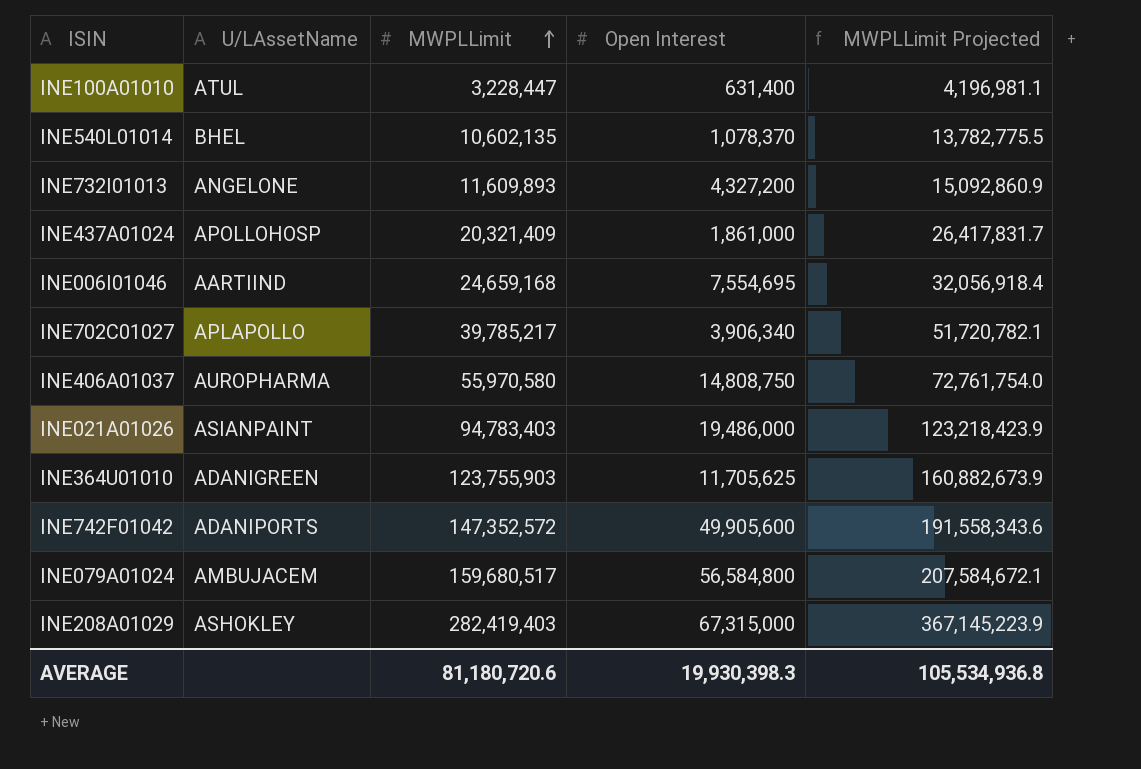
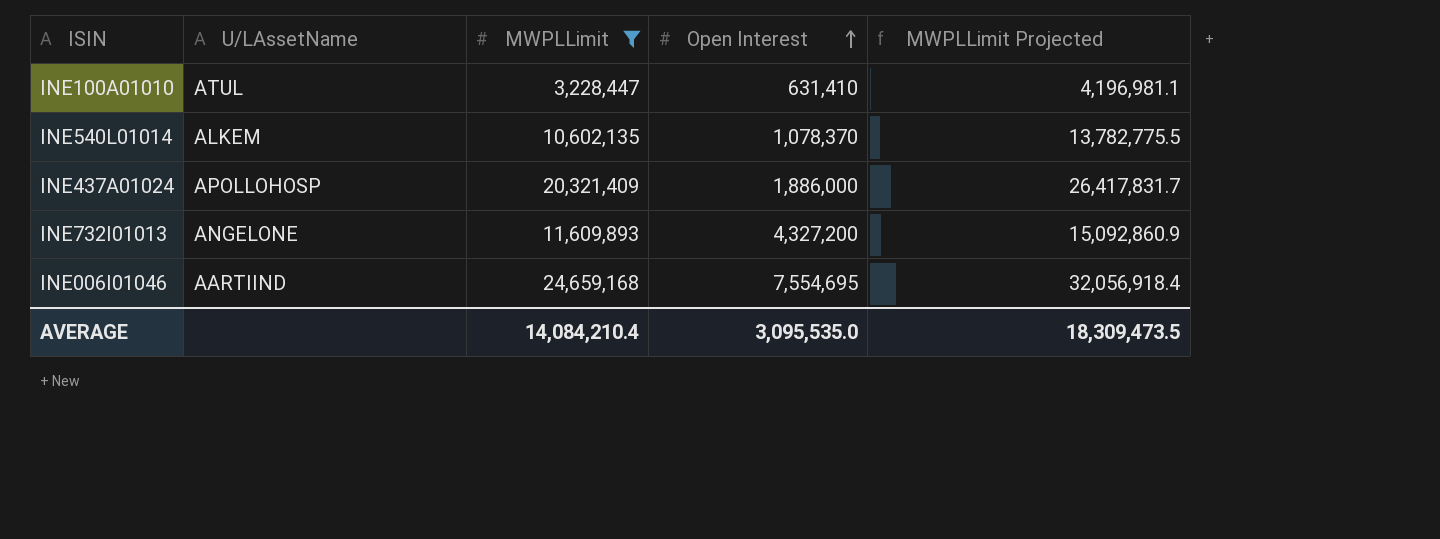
filter: none -> MWPLLimit <= 24,659,168
row order: MWPLLimit ascending -> Open Interest ascending
INE100A01010 | Open Interest: 631,400 -> 631,410
INE540L01014 | U/LAssetName: BHEL -> ALKEM
INE437A01024 | Open Interest: 1,861,000 -> 1,886,000
AVERAGE | MWPLLimit: 81,180,720.6 -> 14,084,210.4
AVERAGE | Open Interest: 19,930,398.3 -> 3,095,535.0
AVERAGE | MWPLLimit Projected: 105,534,936.8 -> 18,309,473.5

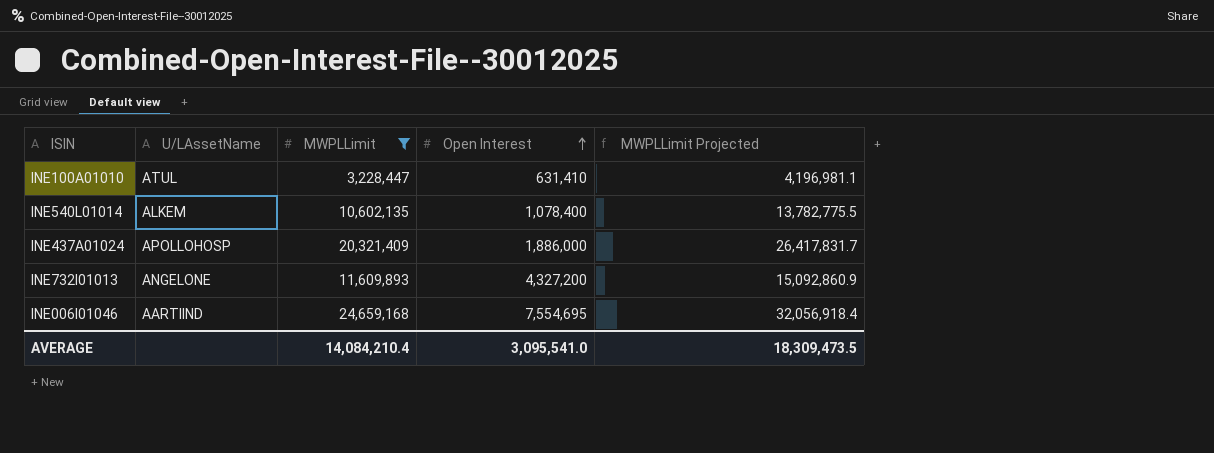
INE540L01014 | Open Interest: 1,078,370 -> 1,078,400
AVERAGE | Open Interest: 3,095,535.0 -> 3,095,541.0

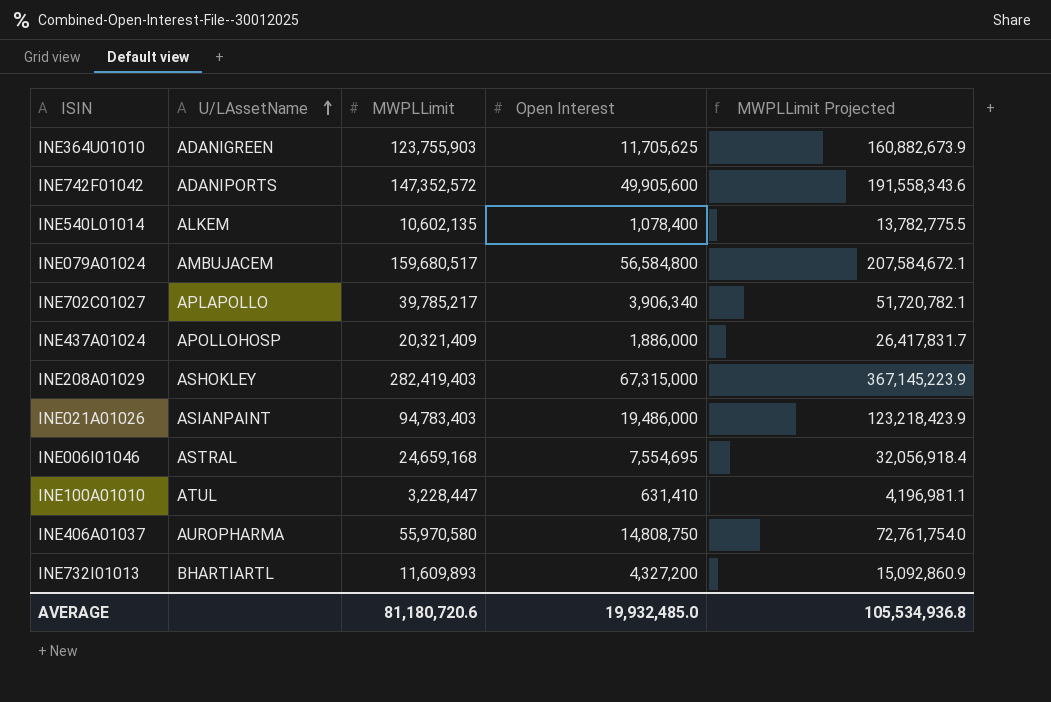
filter: MWPLLimit <= 24,659,168 -> none
row order: Open Interest ascending -> U/LAssetName ascending
INE006I01046 | U/LAssetName: AARTIIND -> ASTRAL
INE732I01013 | U/LAssetName: ANGELONE -> BHARTIARTL
AVERAGE | MWPLLimit: 14,084,210.4 -> 81,180,720.6
AVERAGE | Open Interest: 3,095,541.0 -> 19,932,485.0
AVERAGE | MWPLLimit Projected: 18,309,473.5 -> 105,534,936.8

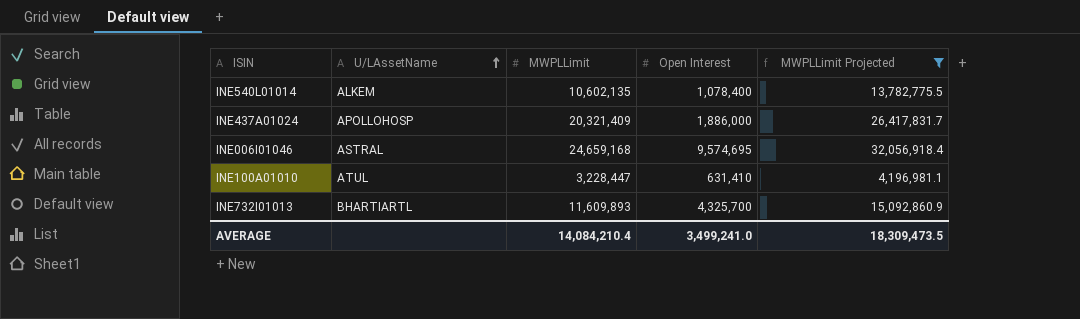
filter: none -> MWPLLimit Projected <= 32,056,918.4
INE006I01046 | Open Interest: 7,554,695 -> 9,574,695
INE732I01013 | Open Interest: 4,327,200 -> 4,325,700
AVERAGE | MWPLLimit: 81,180,720.6 -> 14,084,210.4
AVERAGE | Open Interest: 19,932,485.0 -> 3,499,241.0
AVERAGE | MWPLLimit Projected: 105,534,936.8 -> 18,309,473.5

